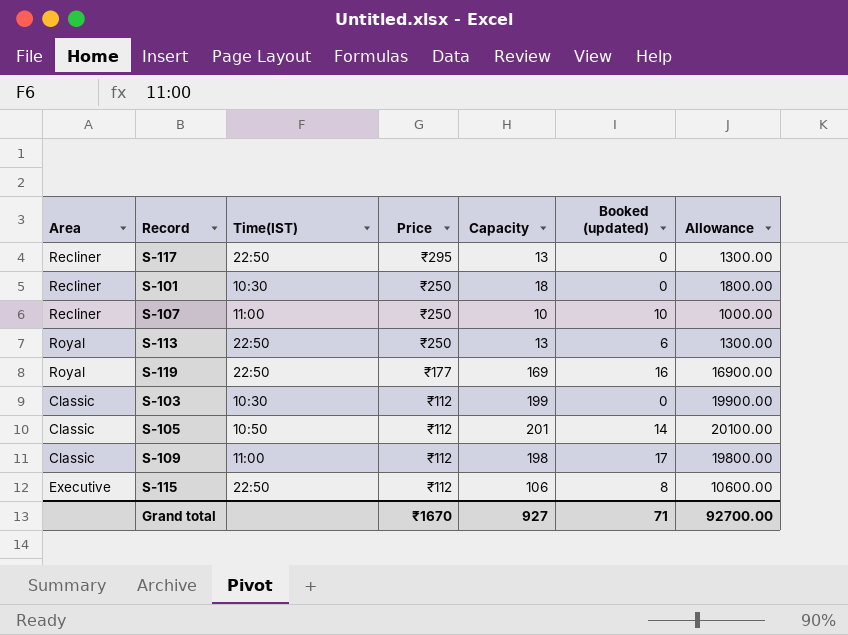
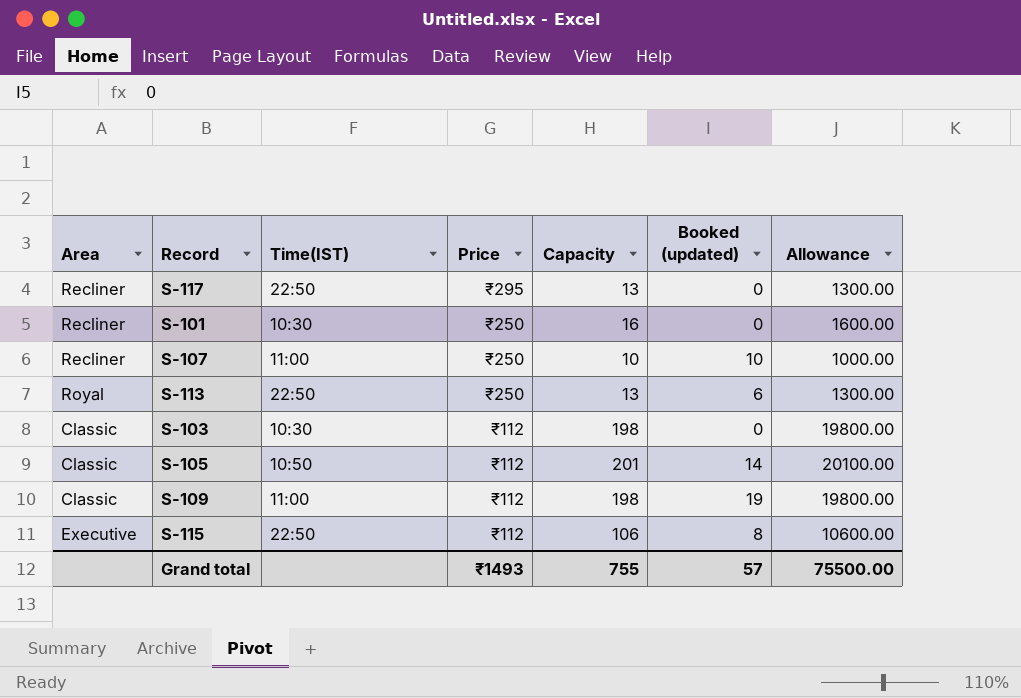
row S-119: Royal | 22:50 | ₹177 | 169 | 16 | 16900.00 -> none
S-101 | Capacity: 18 -> 16
S-101 | Allowance: 1800.00 -> 1600.00
S-103 | Capacity: 199 -> 198
S-103 | Allowance: 19900.00 -> 19800.00
S-109 | Booked (updated): 17 -> 19
Grand total | Price: ₹1670 -> ₹1493
Grand total | Capacity: 927 -> 755
Grand total | Booked (updated): 71 -> 57
Grand total | Allowance: 92700.00 -> 75500.00

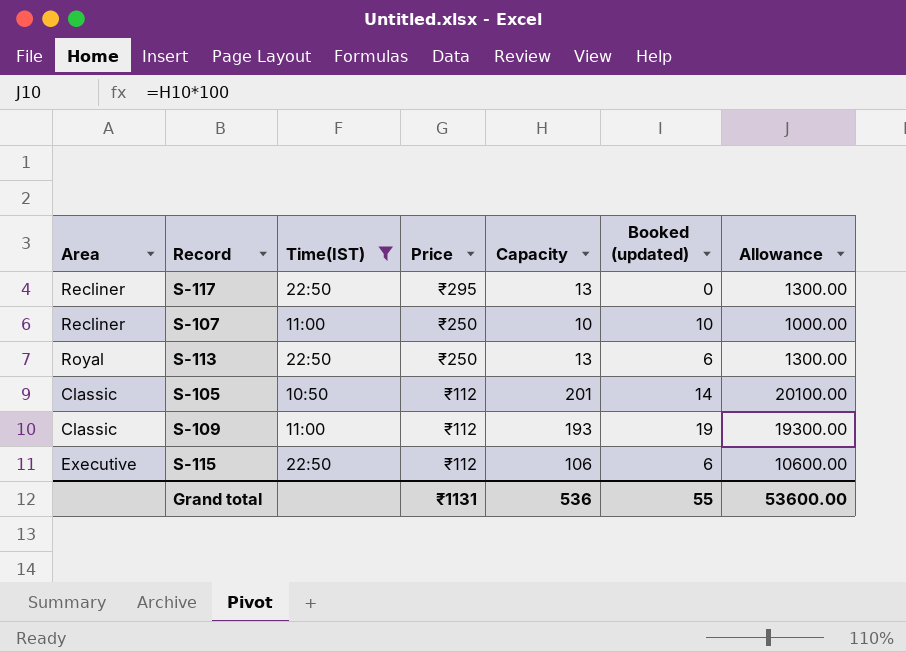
filter: none -> Time(IST) != 10:30
S-109 | Capacity: 198 -> 193
S-109 | Allowance: 19800.00 -> 19300.00
S-115 | Booked (updated): 8 -> 6
Grand total | Price: ₹1493 -> ₹1131
Grand total | Capacity: 755 -> 536
Grand total | Booked (updated): 57 -> 55
Grand total | Allowance: 75500.00 -> 53600.00

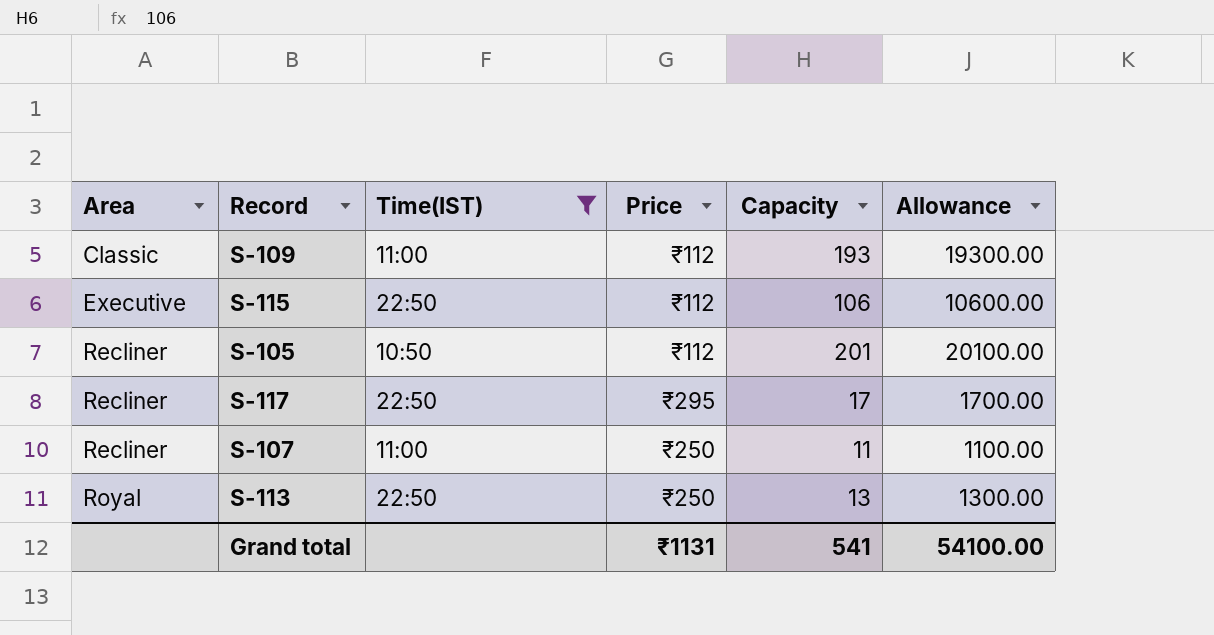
row order: Price descending -> Area ascending
column Booked (updated) | position: 6 -> none
S-105 | Area: Classic -> Recliner
S-117 | Capacity: 13 -> 17
S-117 | Allowance: 1300.00 -> 1700.00
S-107 | Capacity: 10 -> 11
S-107 | Allowance: 1000.00 -> 1100.00
Grand total | Capacity: 536 -> 541
Grand total | Allowance: 53600.00 -> 54100.00

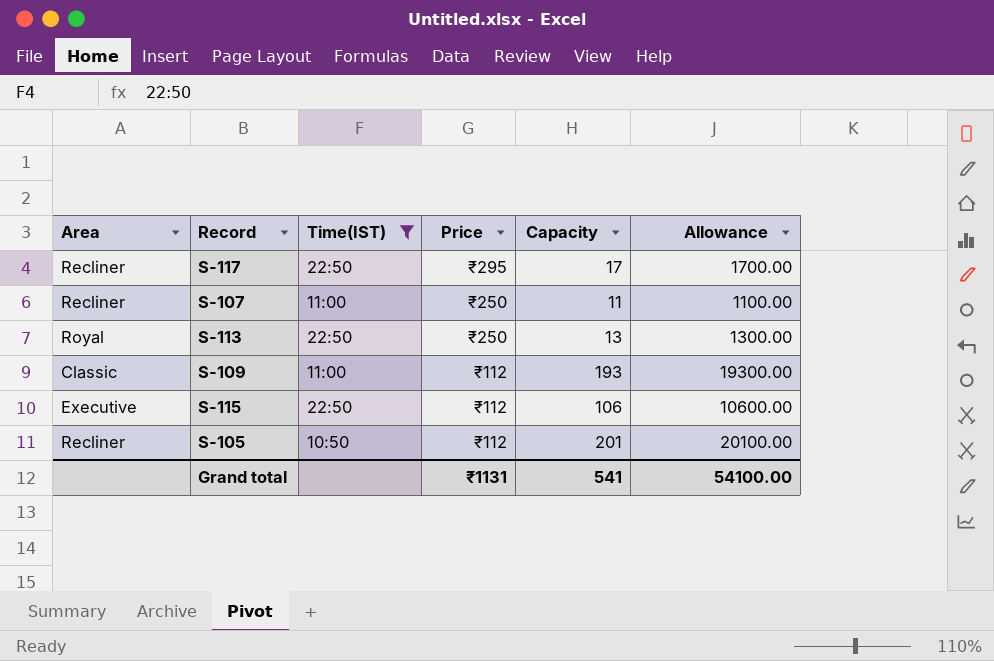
row order: Area ascending -> Price descending

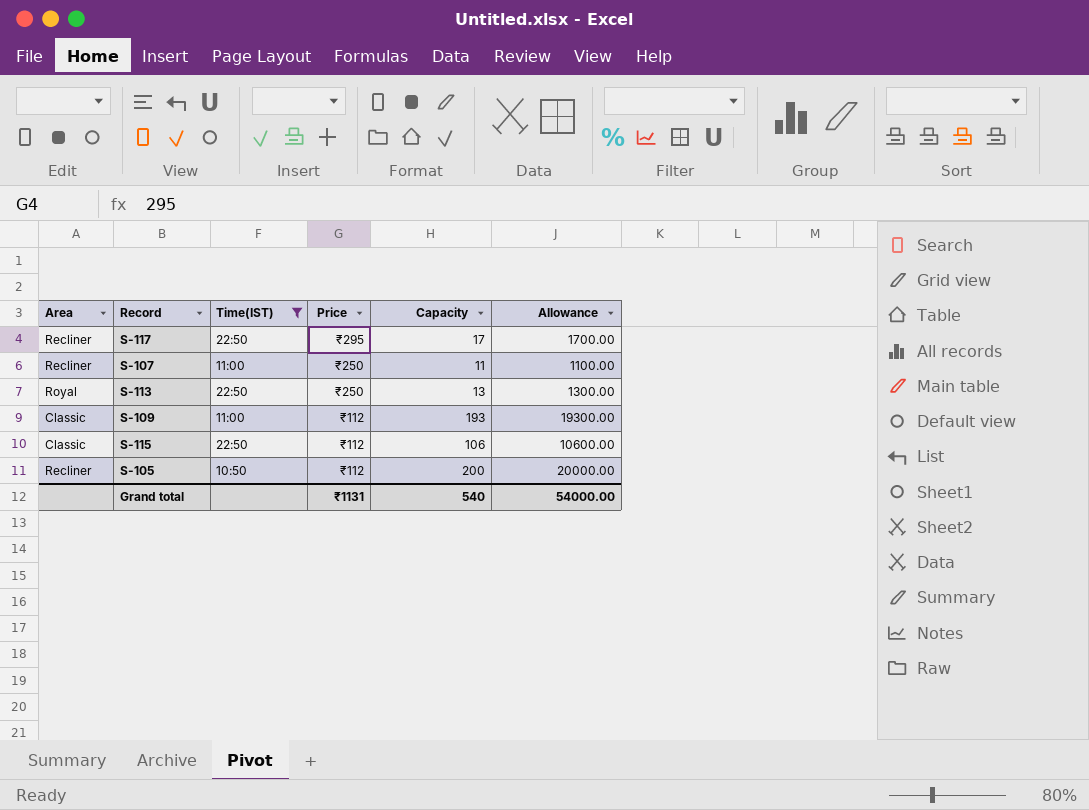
S-115 | Area: Executive -> Classic
S-105 | Capacity: 201 -> 200
S-105 | Allowance: 20100.00 -> 20000.00
Grand total | Capacity: 541 -> 540
Grand total | Allowance: 54100.00 -> 54000.00

